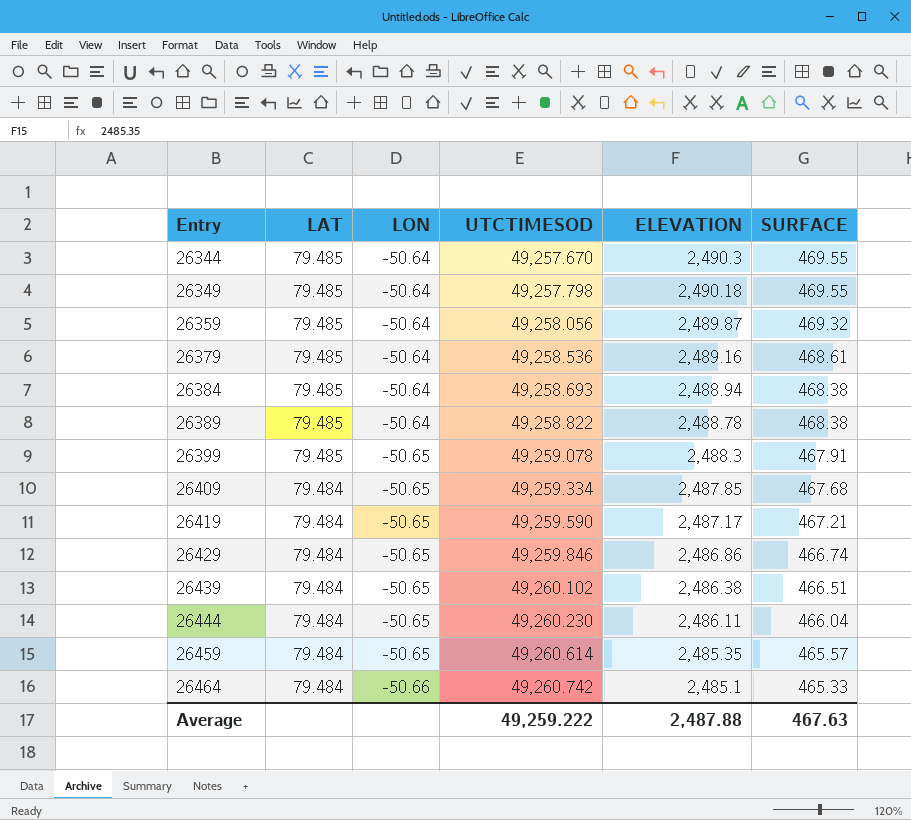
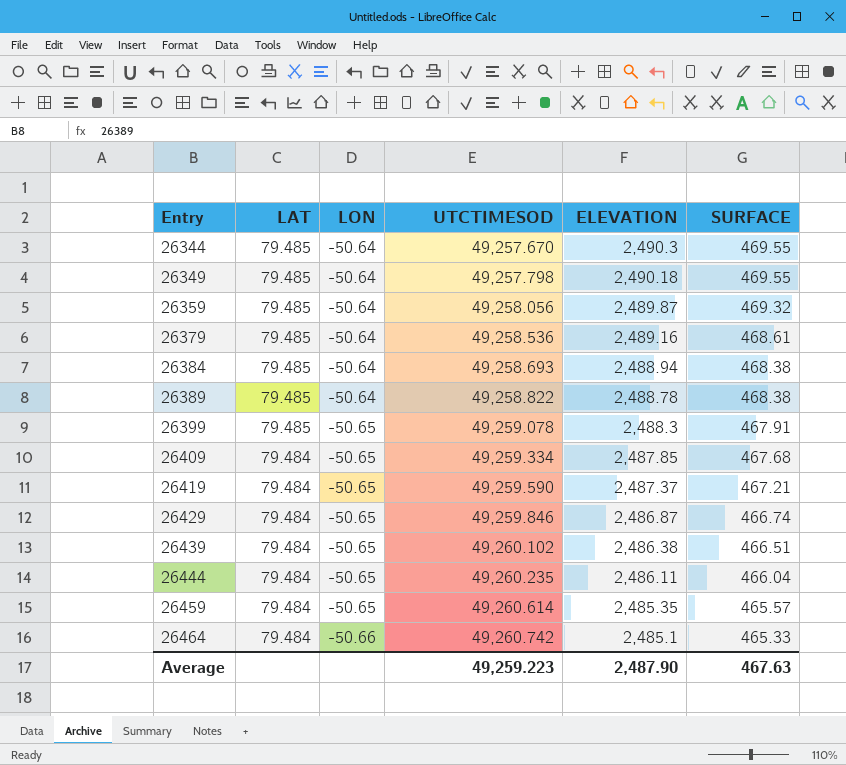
26419 | ELEVATION: 2,487.17 -> 2,487.37
26429 | ELEVATION: 2,486.86 -> 2,486.87
26444 | UTCTIMESOD: 49,260.230 -> 49,260.235
Average | UTCTIMESOD: 49,259.222 -> 49,259.223
Average | ELEVATION: 2,487.88 -> 2,487.90

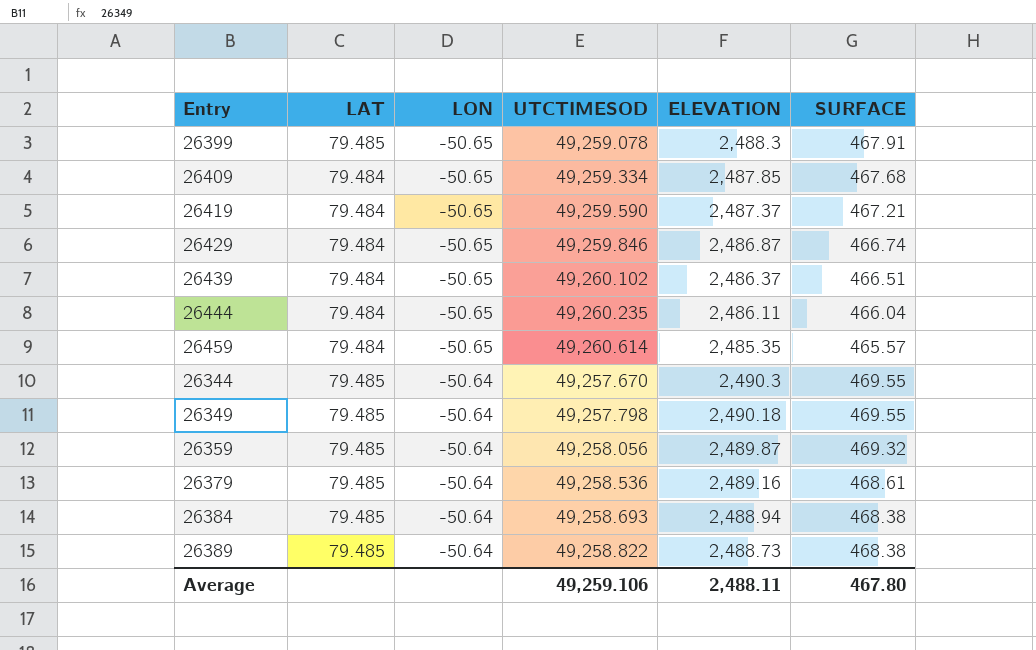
row order: Entry ascending -> LON ascending
row 26464: 79.484 | -50.66 | 49,260.742 | 2,485.1 | 465.33 -> none
26439 | ELEVATION: 2,486.38 -> 2,486.37
26389 | ELEVATION: 2,488.78 -> 2,488.73
Average | UTCTIMESOD: 49,259.223 -> 49,259.106
Average | ELEVATION: 2,487.90 -> 2,488.11
Average | SURFACE: 467.63 -> 467.80

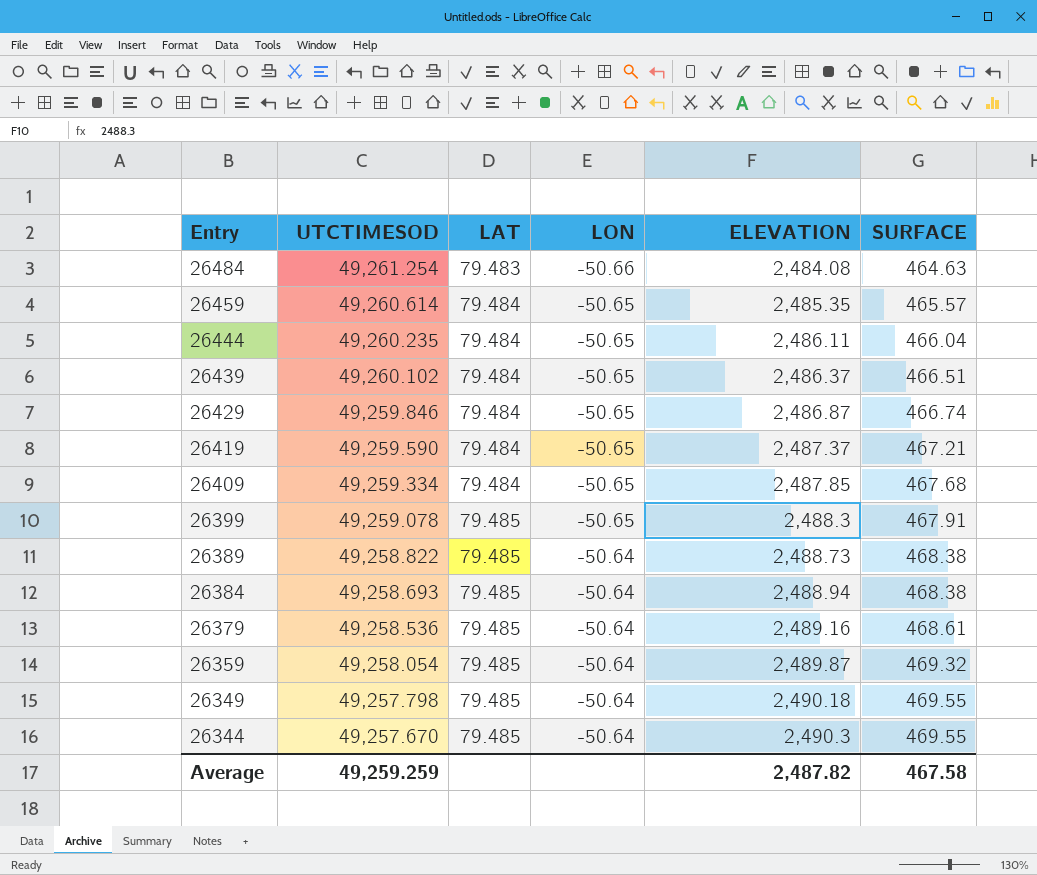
row order: LON ascending -> Entry descending
column UTCTIMESOD | position: 4 -> 2
row 26484: none -> 49,261.254 | 79.483 | -50.66 | 2,484.08 | 464.63
26359 | UTCTIMESOD: 49,258.056 -> 49,258.054
Average | UTCTIMESOD: 49,259.106 -> 49,259.259
Average | ELEVATION: 2,488.11 -> 2,487.82
Average | SURFACE: 467.80 -> 467.58

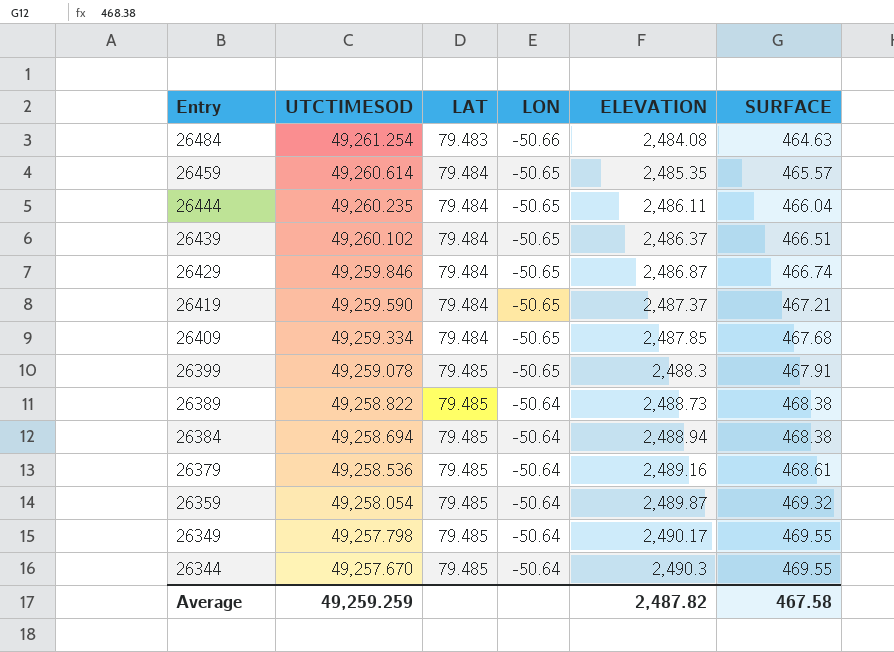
26384 | UTCTIMESOD: 49,258.693 -> 49,258.694
26349 | ELEVATION: 2,490.18 -> 2,490.17

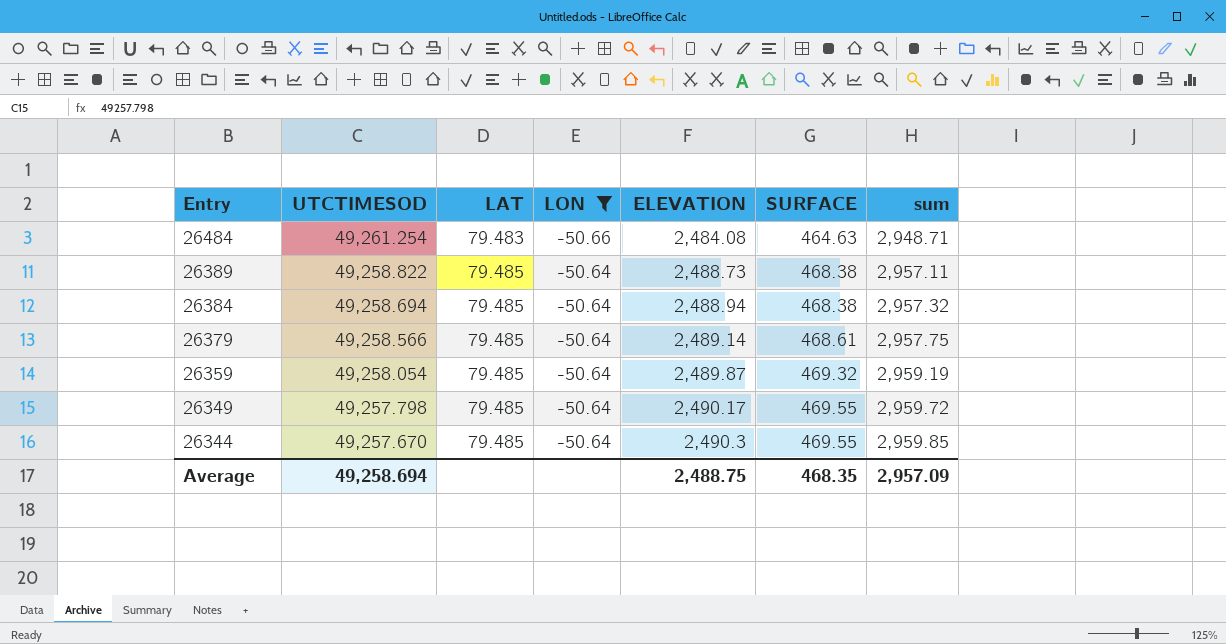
filter: none -> LON != -50.65
column sum | formula: none -> [ELEVATION] + [SURFACE]
26379 | UTCTIMESOD: 49,258.536 -> 49,258.566
26379 | ELEVATION: 2,489.16 -> 2,489.14
Average | UTCTIMESOD: 49,259.259 -> 49,258.694
Average | ELEVATION: 2,487.82 -> 2,488.75
Average | SURFACE: 467.58 -> 468.35

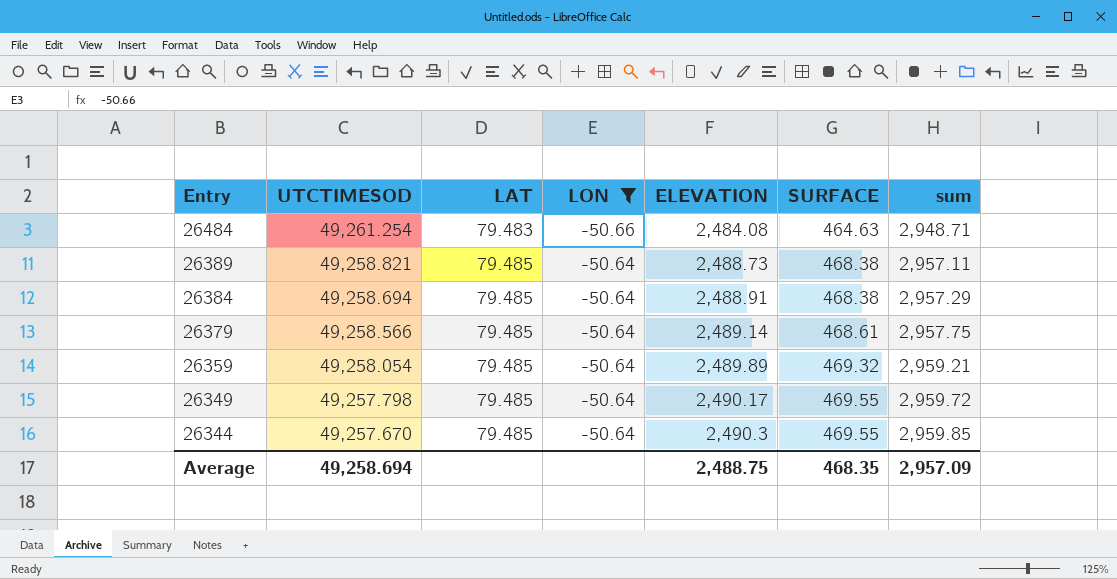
26389 | UTCTIMESOD: 49,258.822 -> 49,258.821
26384 | ELEVATION: 2,488.94 -> 2,488.91
26384 | sum: 2,957.32 -> 2,957.29
26359 | ELEVATION: 2,489.87 -> 2,489.89
26359 | sum: 2,959.19 -> 2,959.21

